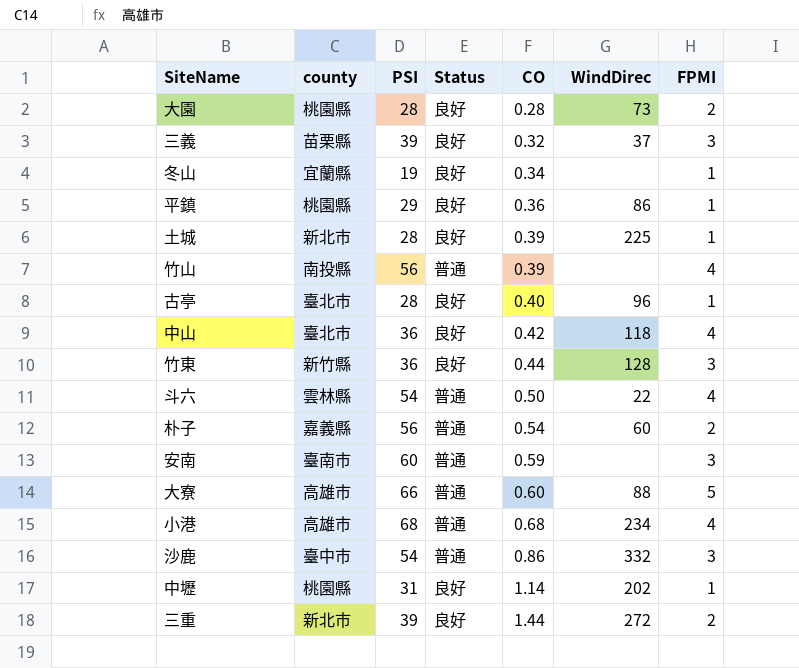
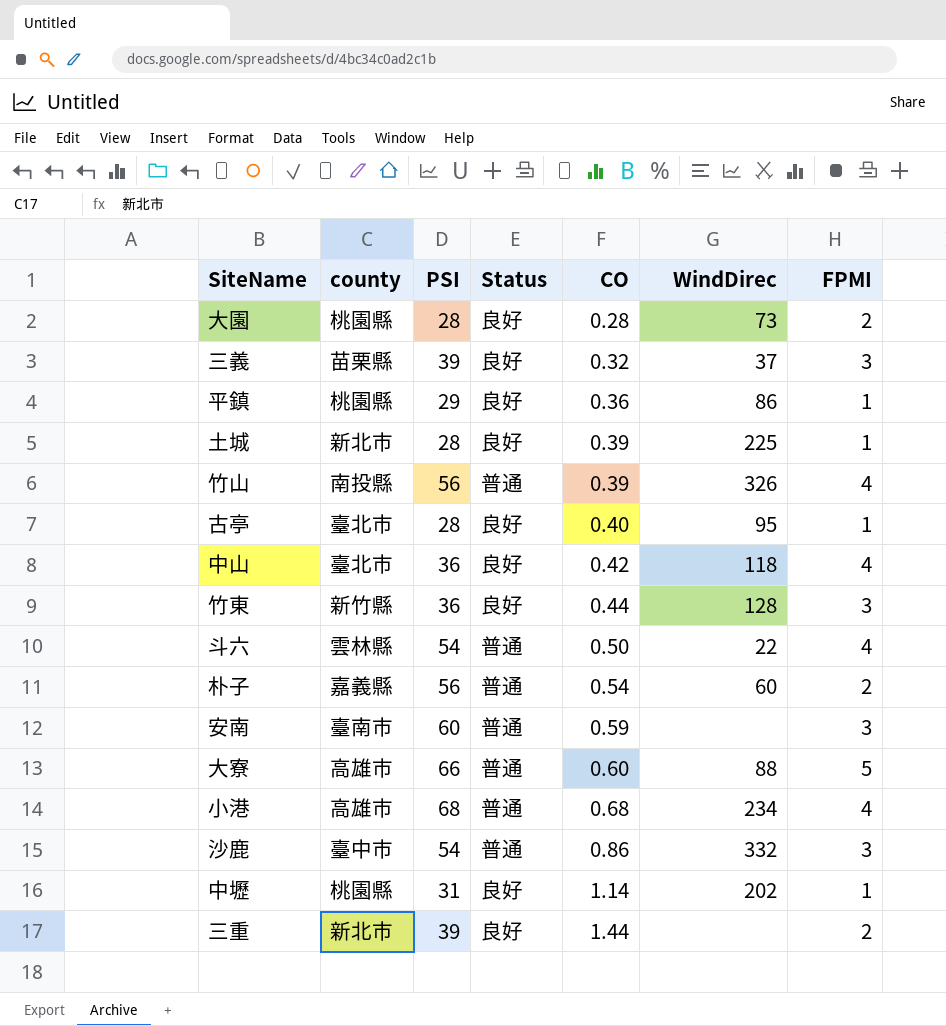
row 冬山: 宜蘭縣 | 19 | 良好 | 0.34 | none | 1 -> none
竹山 | WindDirec: none -> 326
古亭 | WindDirec: 96 -> 95
三重 | WindDirec: 272 -> none

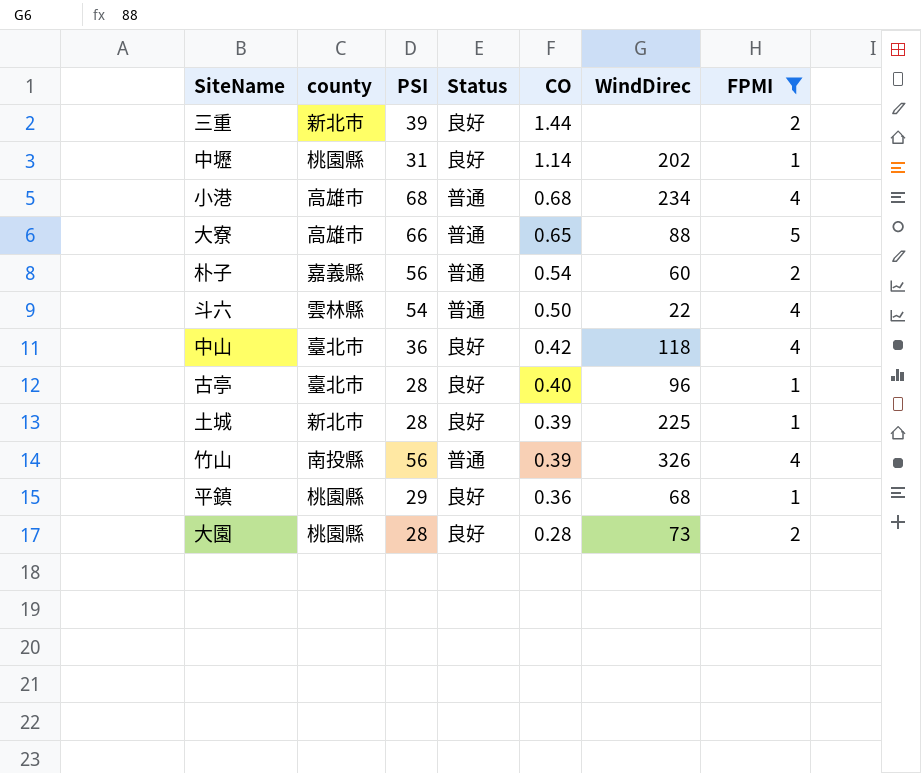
filter: none -> FPMI != 3
row order: CO ascending -> CO descending
大寮 | CO: 0.60 -> 0.65
古亭 | WindDirec: 95 -> 96
平鎮 | WindDirec: 86 -> 68

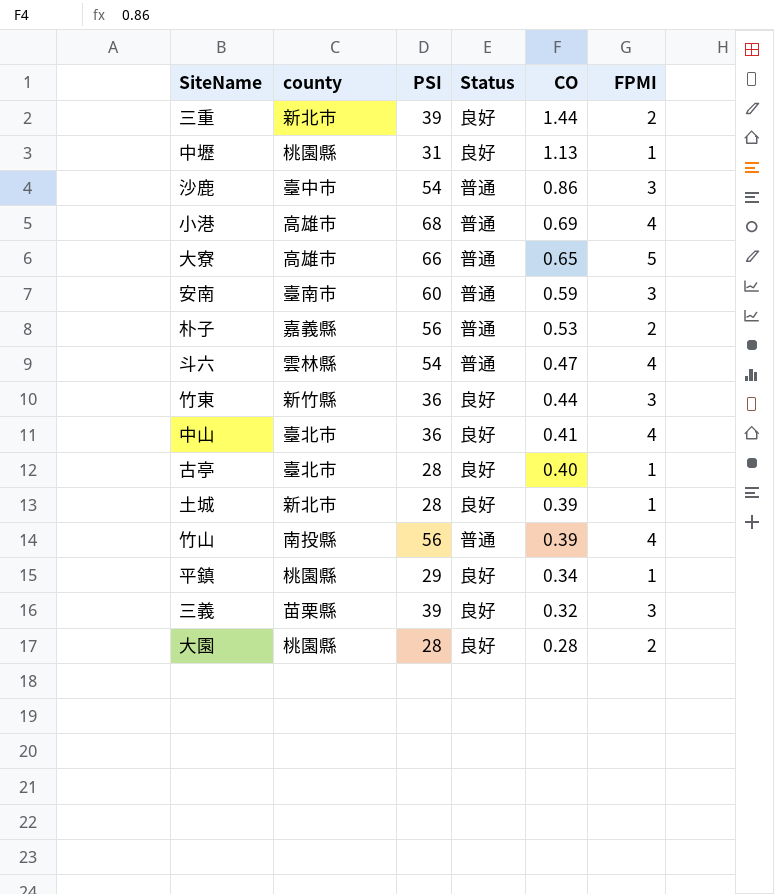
filter: FPMI != 3 -> none
column WindDirec | position: 6 -> none
中壢 | CO: 1.14 -> 1.13
小港 | CO: 0.68 -> 0.69
朴子 | CO: 0.54 -> 0.53
斗六 | CO: 0.50 -> 0.47
中山 | CO: 0.42 -> 0.41
平鎮 | CO: 0.36 -> 0.34

